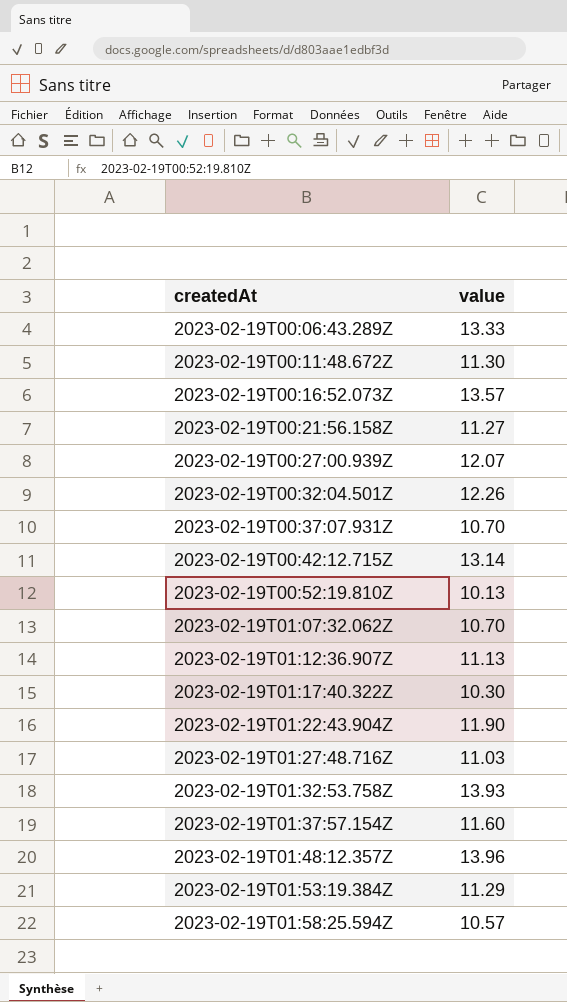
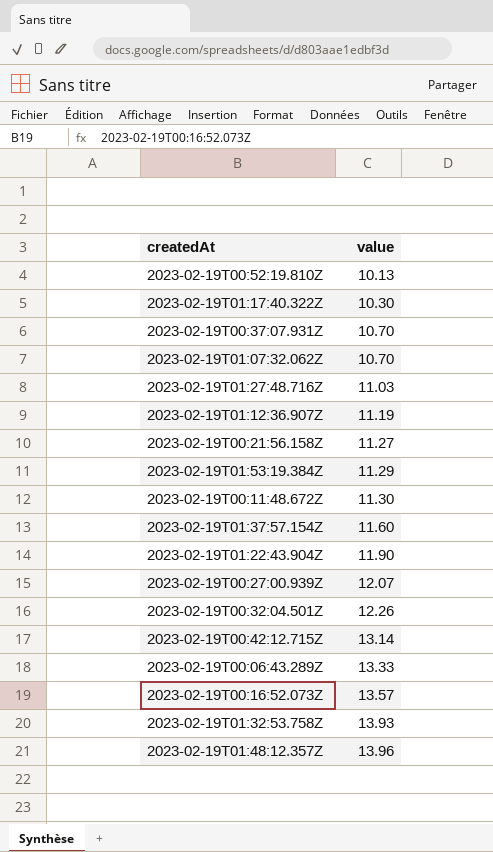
row order: createdAt ascending -> value ascending
row 2023-02-19T01:58:25.594Z: 10.57 -> none
2023-02-19T01:12:36.907Z | value: 11.13 -> 11.19

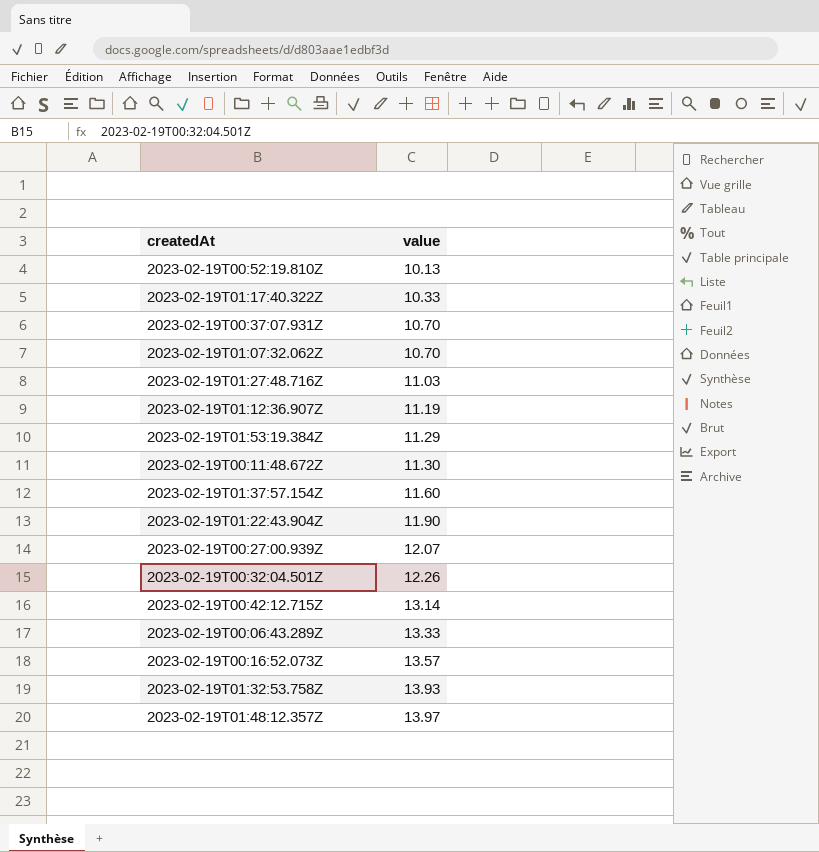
row 2023-02-19T00:21:56.158Z: 11.27 -> none
2023-02-19T01:17:40.322Z | value: 10.30 -> 10.33
2023-02-19T01:48:12.357Z | value: 13.96 -> 13.97

